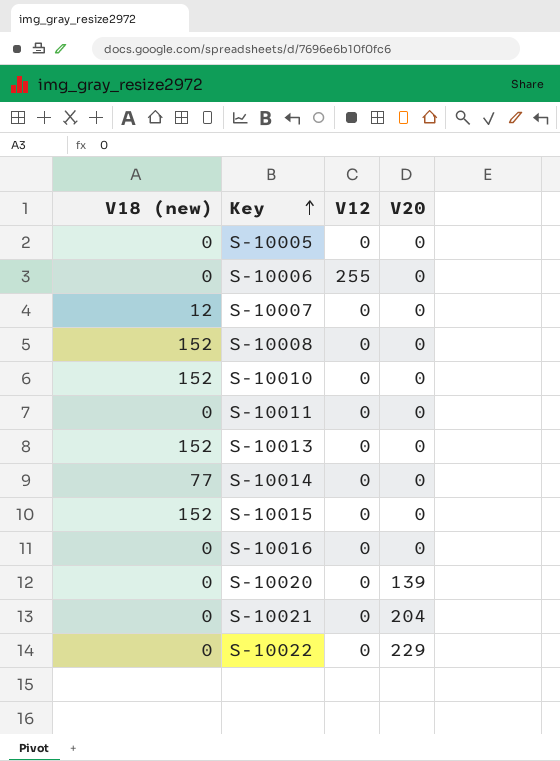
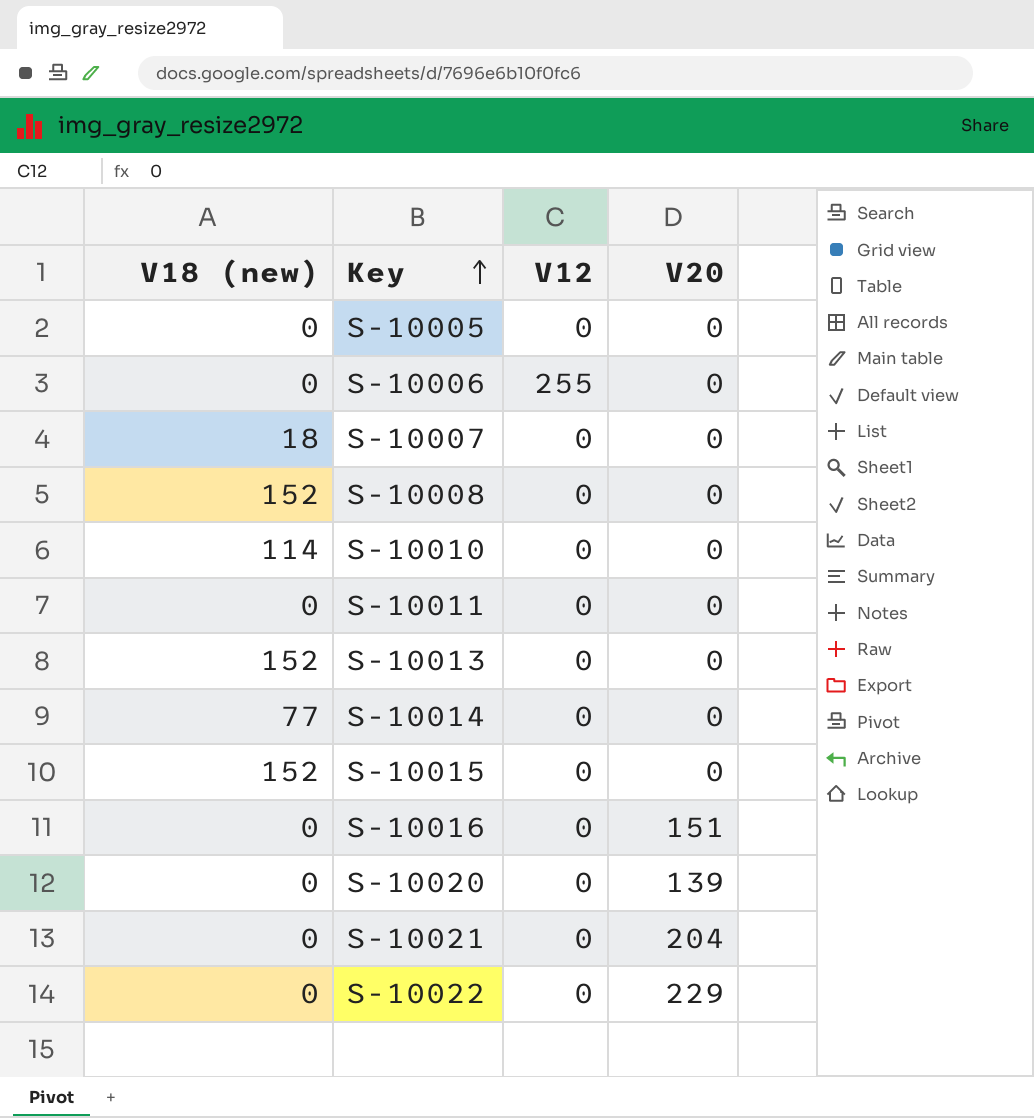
S-10007 | V18 (new): 12 -> 18
S-10010 | V18 (new): 152 -> 114
S-10016 | V20: 0 -> 151

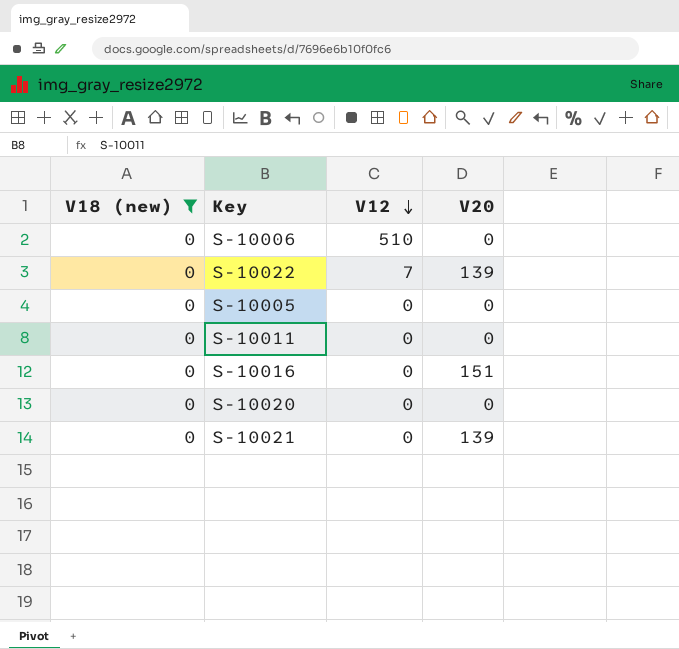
filter: none -> V18 (new) = 0
row order: Key ascending -> V12 descending
S-10006 | V12: 255 -> 510
S-10022 | V12: 0 -> 7
S-10022 | V20: 229 -> 139
S-10020 | V20: 139 -> 0
S-10021 | V20: 204 -> 139

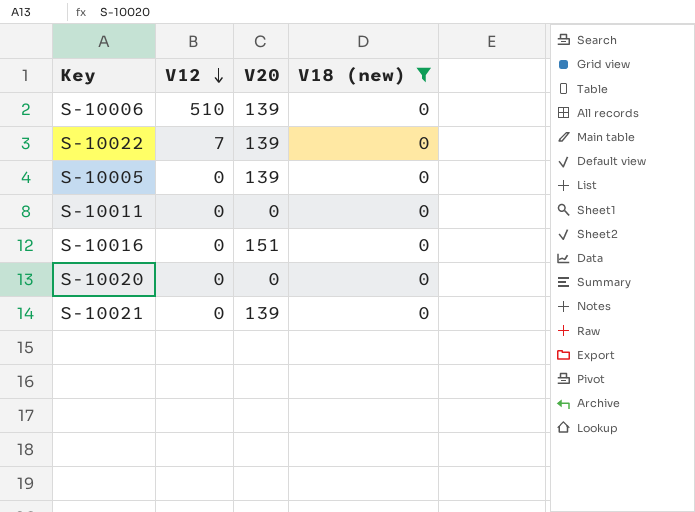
column V18 (new) | position: 1 -> 4
S-10006 | V20: 0 -> 139
S-10005 | V20: 0 -> 139

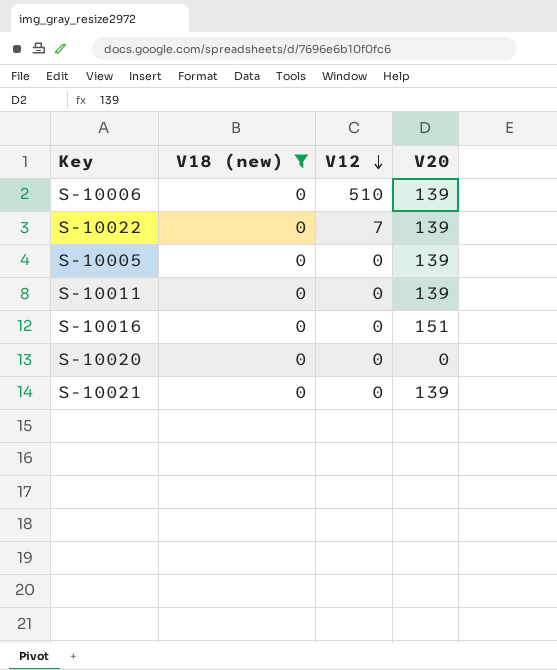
column V18 (new) | position: 4 -> 2
S-10011 | V20: 0 -> 139

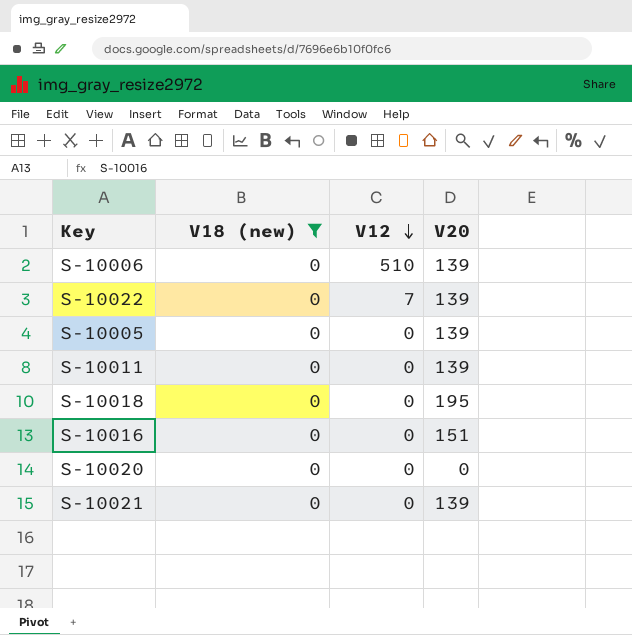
row S-10018: none -> 0 | 0 | 195

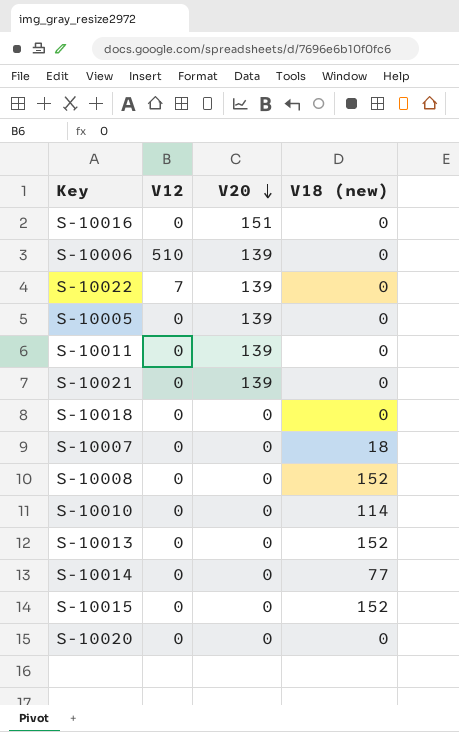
filter: V18 (new) = 0 -> none
row order: V12 descending -> V20 descending
column V18 (new) | position: 2 -> 4
S-10018 | V20: 195 -> 0

